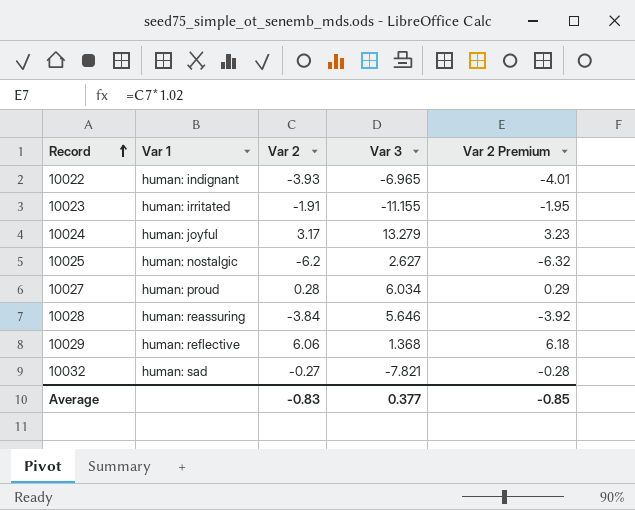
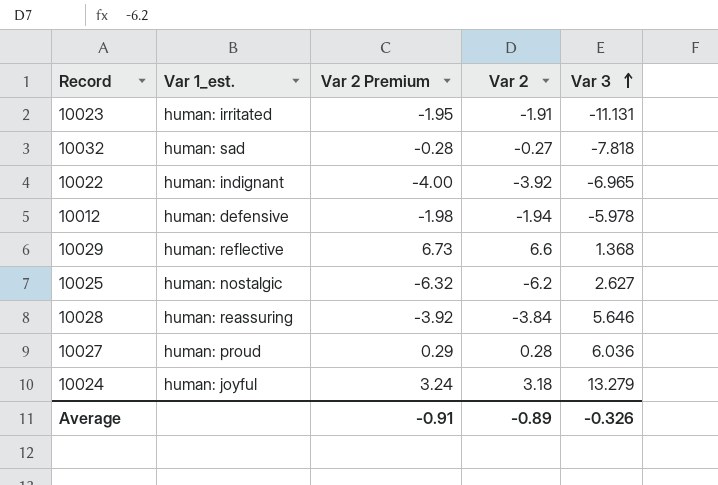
row order: Record ascending -> Var 3 ascending
column name: Var 1 -> Var 1_est.
column Var 2 Premium | position: 5 -> 3
10023 | Var 3: -11.155 -> -11.131
10032 | Var 3: -7.821 -> -7.818
10022 | Var 2 Premium: -4.01 -> -4.00
10022 | Var 2: -3.93 -> -3.92
row 10012: none -> human: defensive | -1.98 | -1.94 | -5.978
10029 | Var 2 Premium: 6.18 -> 6.73
10029 | Var 2: 6.06 -> 6.6
10027 | Var 3: 6.034 -> 6.036
10024 | Var 2 Premium: 3.23 -> 3.24
10024 | Var 2: 3.17 -> 3.18
Average | Var 2 Premium: -0.85 -> -0.91
Average | Var 2: -0.83 -> -0.89
Average | Var 3: 0.377 -> -0.326

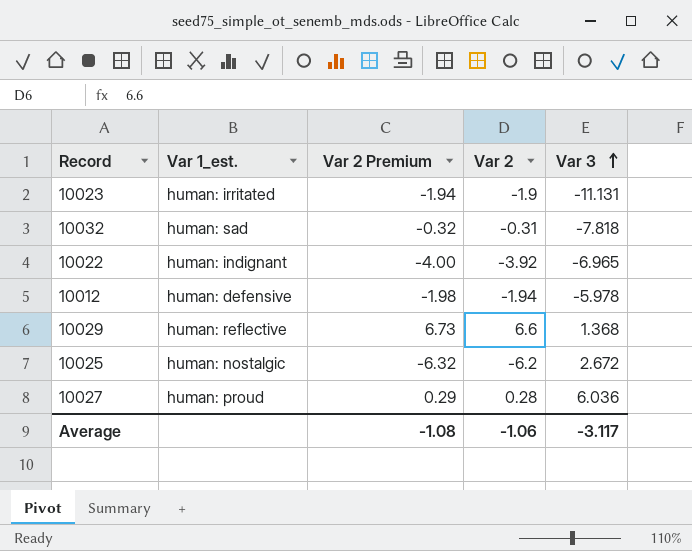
row 10028: human: reassuring | -3.92 | -3.84 | 5.646 -> none
row 10024: human: joyful | 3.24 | 3.18 | 13.279 -> none
10023 | Var 2 Premium: -1.95 -> -1.94
10023 | Var 2: -1.91 -> -1.9
10032 | Var 2 Premium: -0.28 -> -0.32
10032 | Var 2: -0.27 -> -0.31
10025 | Var 3: 2.627 -> 2.672
Average | Var 2 Premium: -0.91 -> -1.08
Average | Var 2: -0.89 -> -1.06
Average | Var 3: -0.326 -> -3.117

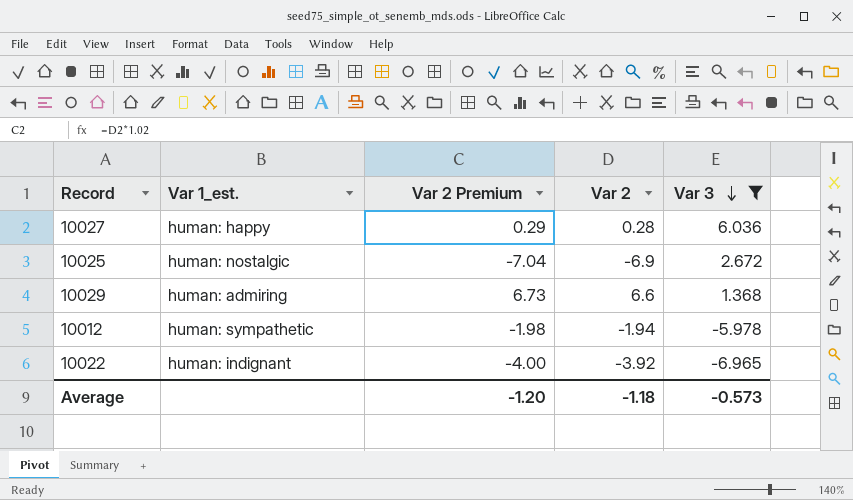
filter: none -> Var 3 >= -6.965
row order: Var 3 ascending -> Var 3 descending
10027 | Var 1_est.: human: proud -> human: happy
10025 | Var 2 Premium: -6.32 -> -7.04
10025 | Var 2: -6.2 -> -6.9
10029 | Var 1_est.: human: reflective -> human: admiring
10012 | Var 1_est.: human: defensive -> human: sympathetic
Average | Var 2 Premium: -1.08 -> -1.20
Average | Var 2: -1.06 -> -1.18
Average | Var 3: -3.117 -> -0.573

